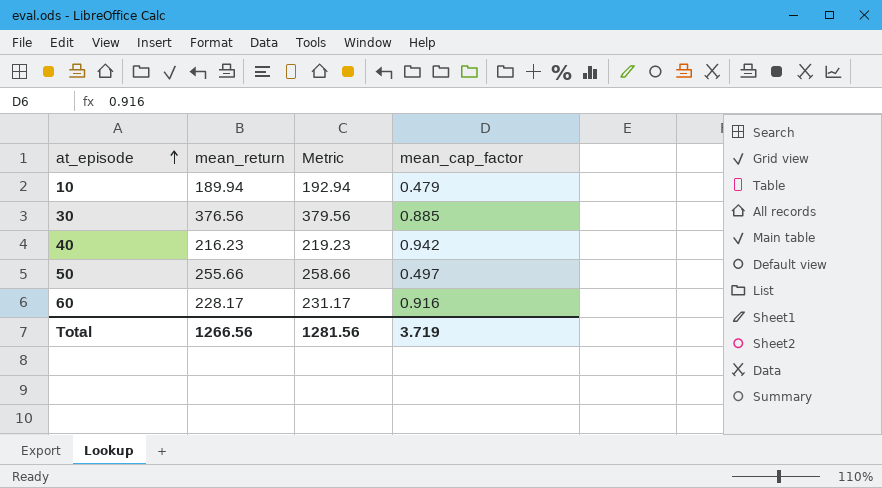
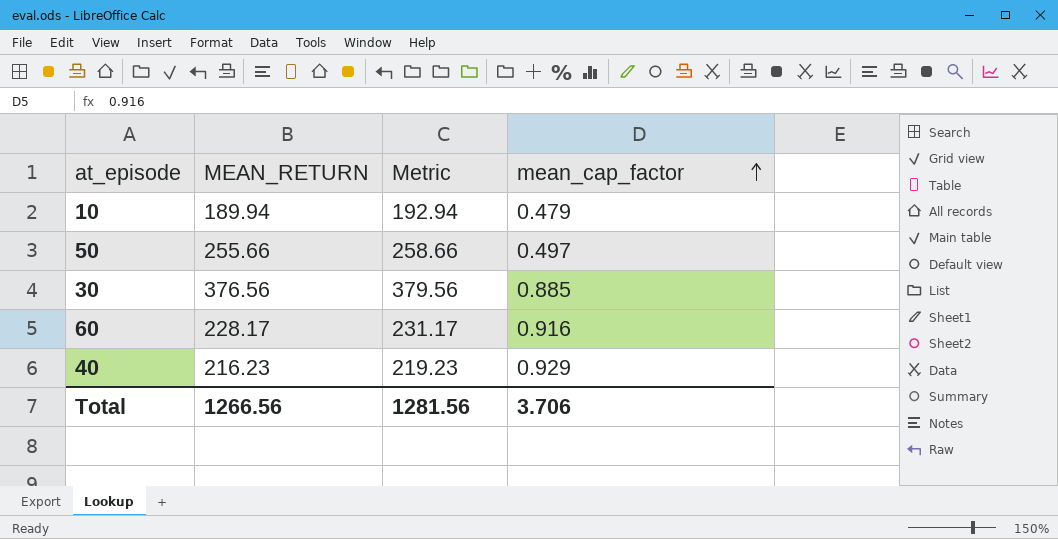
row order: at_episode ascending -> mean_cap_factor ascending
column name: mean_return -> MEAN_RETURN
40 | mean_cap_factor: 0.942 -> 0.929
Total | mean_cap_factor: 3.719 -> 3.706

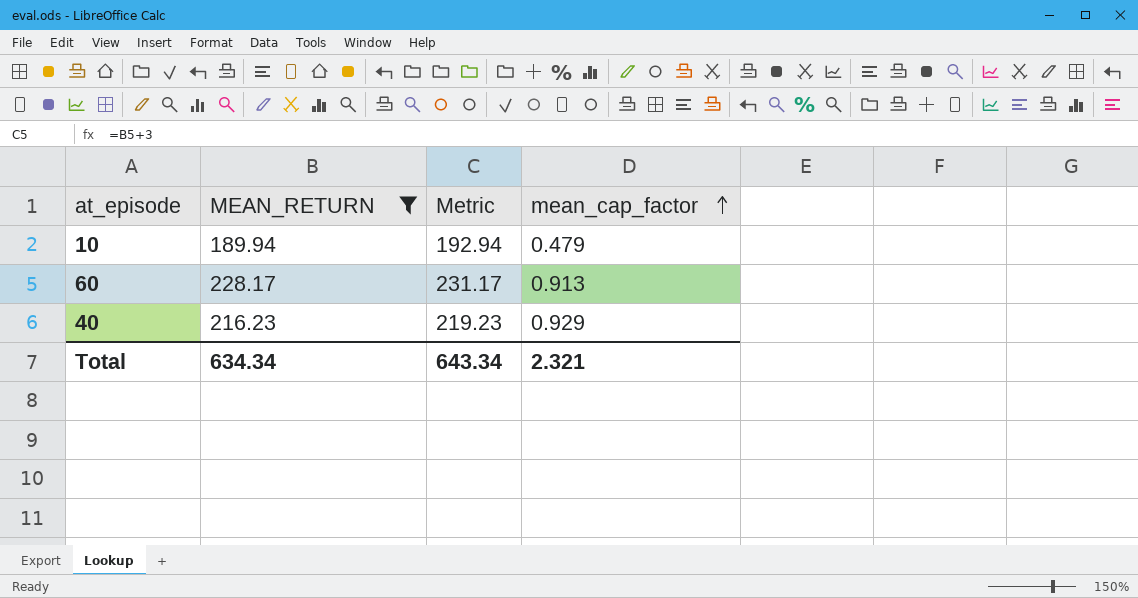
filter: none -> MEAN_RETURN <= 228.17
60 | mean_cap_factor: 0.916 -> 0.913
Total | MEAN_RETURN: 1266.56 -> 634.34
Total | Metric: 1281.56 -> 643.34
Total | mean_cap_factor: 3.706 -> 2.321

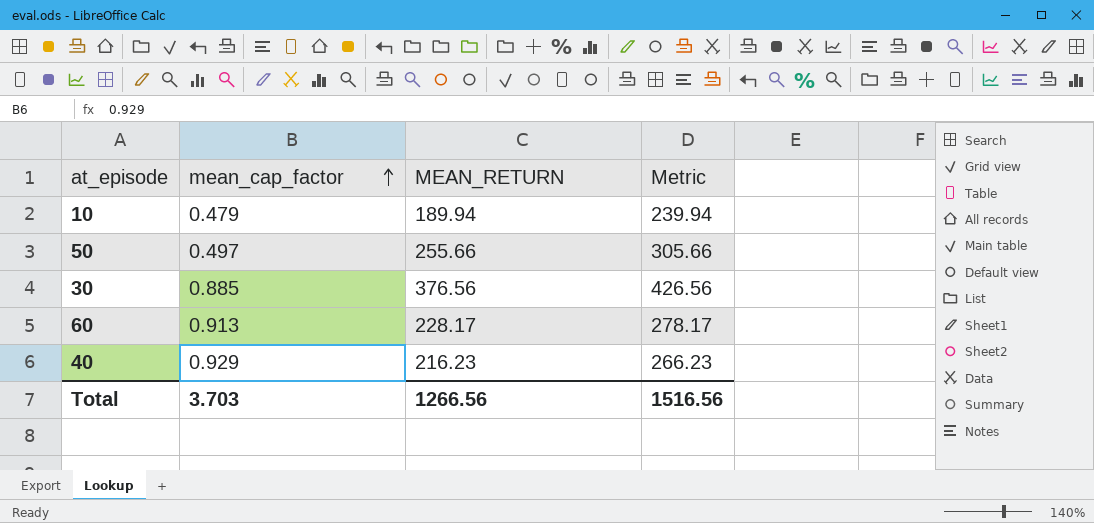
filter: MEAN_RETURN <= 228.17 -> none
column mean_cap_factor | position: 4 -> 2
column Metric | formula: [MEAN_RETURN] + 3 -> [MEAN_RETURN] + 50
Total | mean_cap_factor: 2.321 -> 3.703
Total | MEAN_RETURN: 634.34 -> 1266.56
Total | Metric: 643.34 -> 1516.56

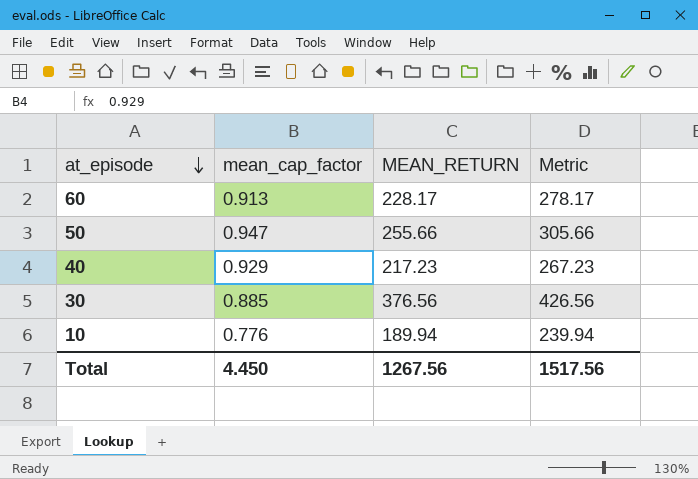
row order: mean_cap_factor ascending -> at_episode descending
50 | mean_cap_factor: 0.497 -> 0.947
40 | MEAN_RETURN: 216.23 -> 217.23
40 | Metric: 266.23 -> 267.23
10 | mean_cap_factor: 0.479 -> 0.776
Total | mean_cap_factor: 3.703 -> 4.450
Total | MEAN_RETURN: 1266.56 -> 1267.56
Total | Metric: 1516.56 -> 1517.56

